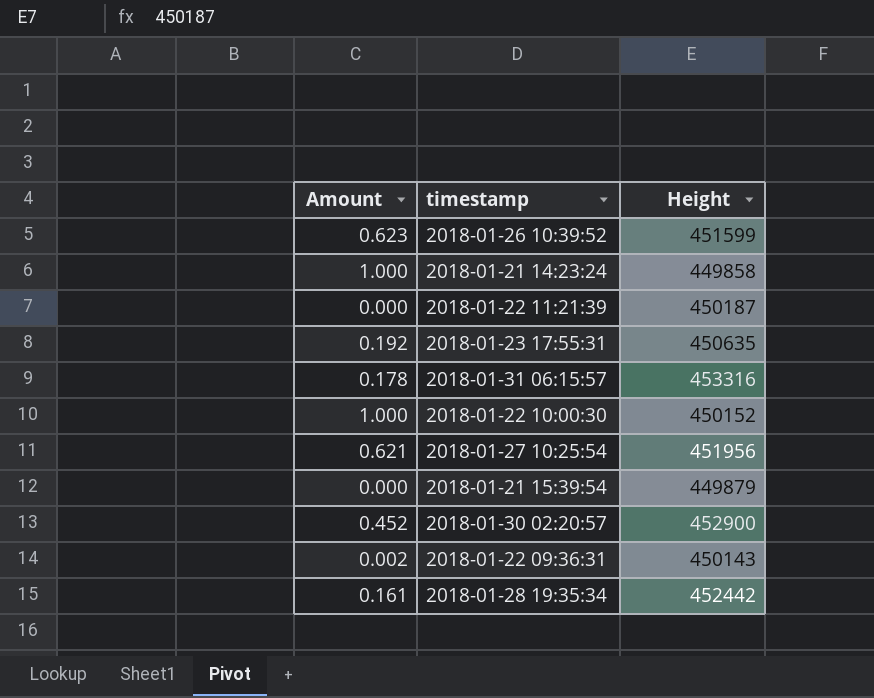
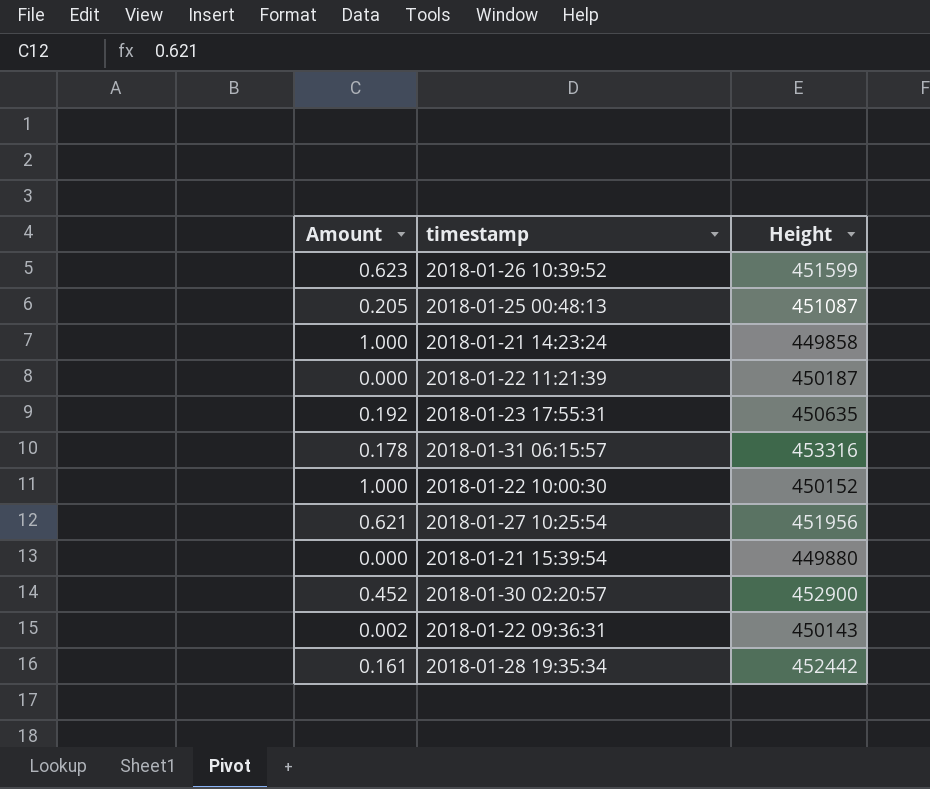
row 2018-01-25 00:48:13: none -> 0.205 | 451087
2018-01-21 15:39:54 | Height: 449879 -> 449880

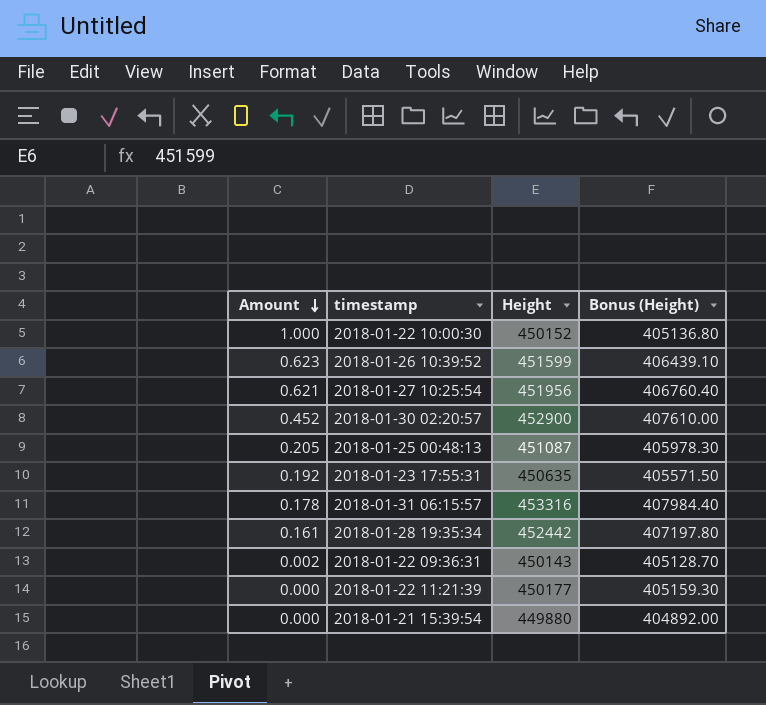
row order: none -> Amount descending
column Bonus (Height) | formula: none -> [Height] * 0.9
row 2018-01-21 14:23:24: 1.000 | 449858 -> none
2018-01-22 11:21:39 | Height: 450187 -> 450177

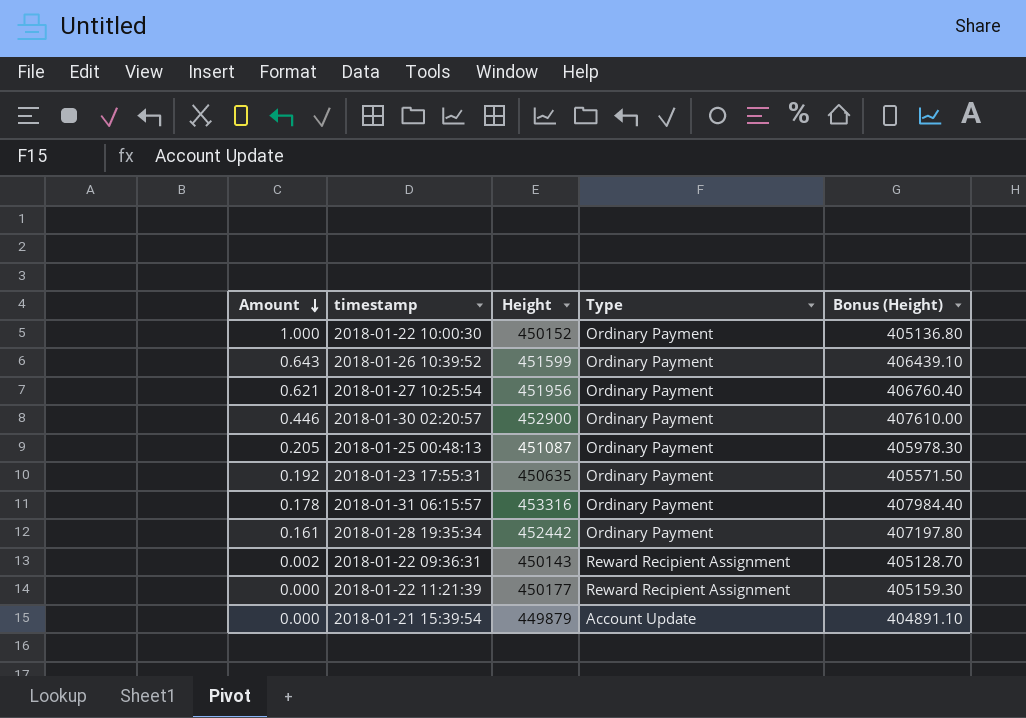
column Type | position: none -> 4
2018-01-26 10:39:52 | Amount: 0.623 -> 0.643
2018-01-30 02:20:57 | Amount: 0.452 -> 0.446
2018-01-21 15:39:54 | Height: 449880 -> 449879
2018-01-21 15:39:54 | Bonus (Height): 404892.00 -> 404891.10

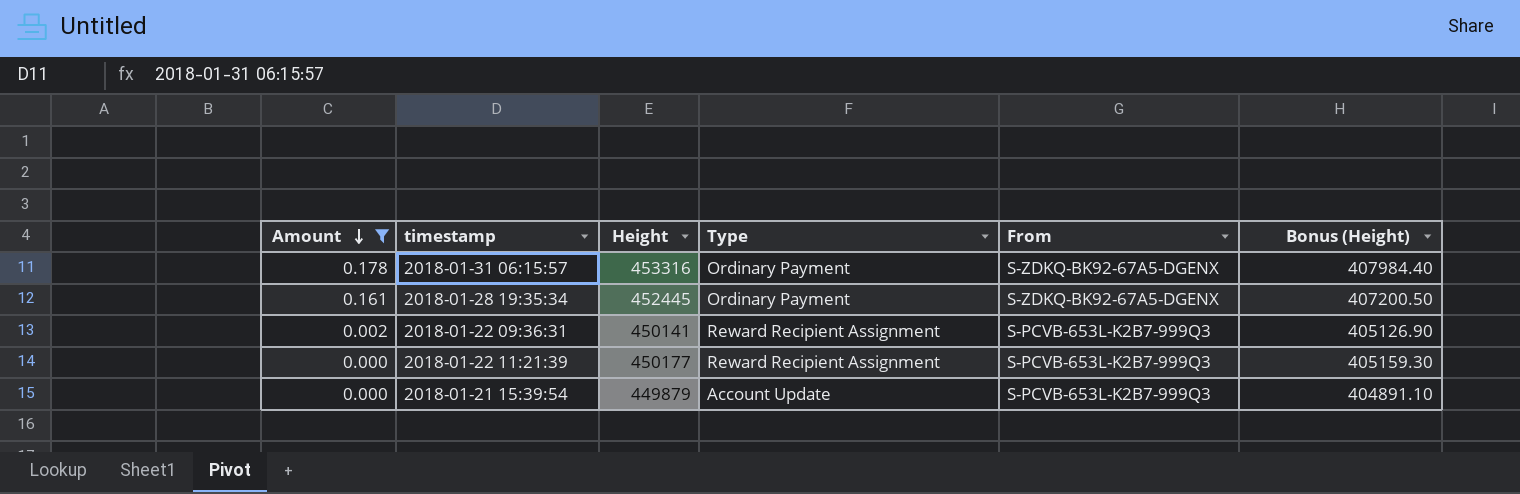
filter: none -> Amount <= 0.178
column From | position: none -> 5
2018-01-28 19:35:34 | Height: 452442 -> 452445
2018-01-28 19:35:34 | Bonus (Height): 407197.80 -> 407200.50
2018-01-22 09:36:31 | Height: 450143 -> 450141
2018-01-22 09:36:31 | Bonus (Height): 405128.70 -> 405126.90

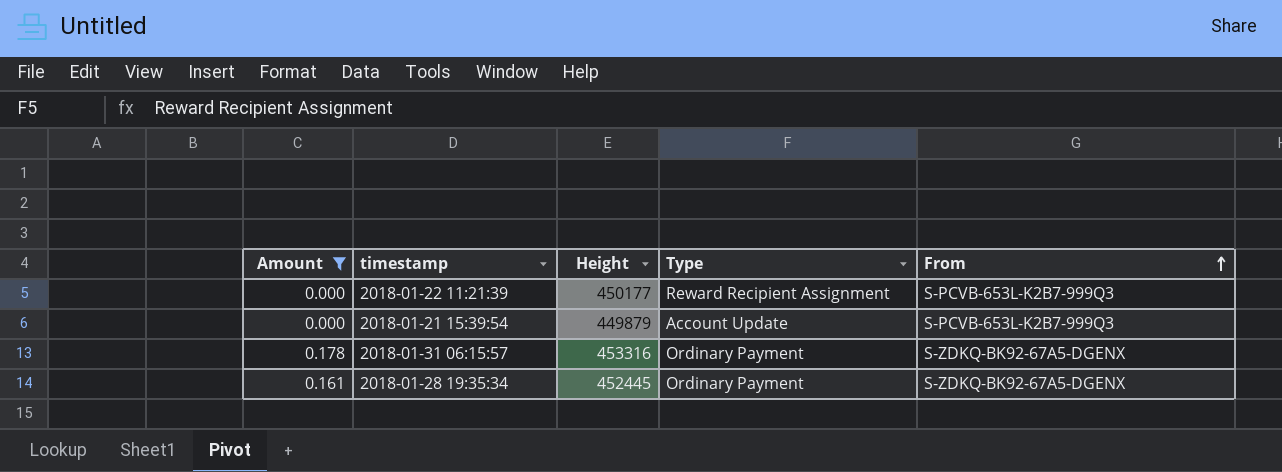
row order: Amount descending -> From ascending
column Bonus (Height) | formula: [Height] * 0.9 -> none
row 2018-01-22 09:36:31: 0.002 | 450141 | Reward Recipient Assignment | S-PCVB-653L-K2B7-999Q3 | 405126.90 -> none

